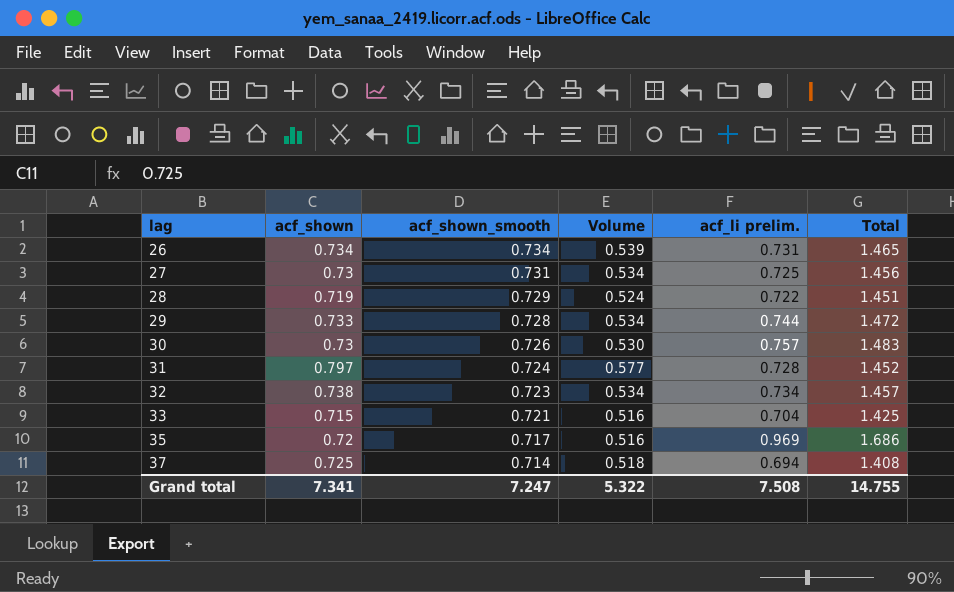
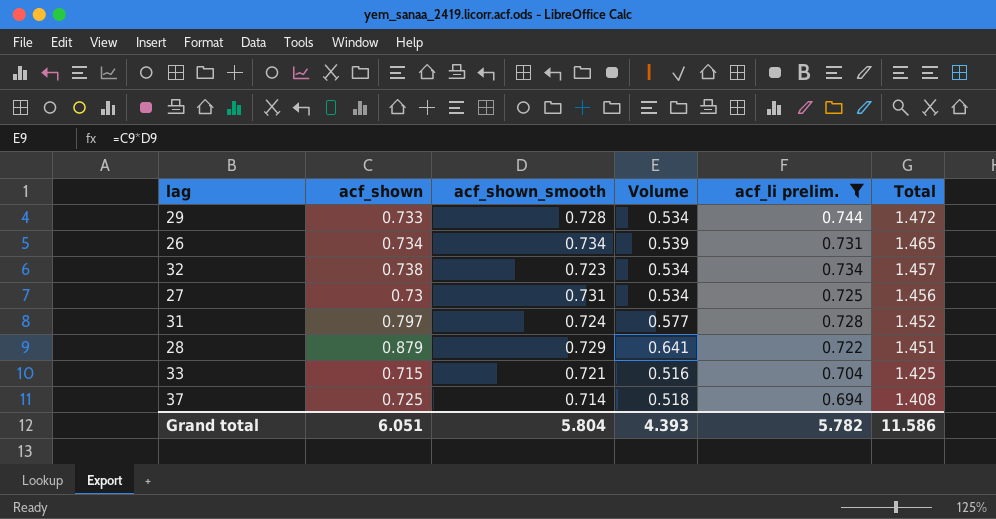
filter: none -> acf_li prelim. <= 0.744
row order: lag ascending -> Total descending
28 | acf_shown: 0.719 -> 0.879
28 | Volume: 0.524 -> 0.641
Grand total | acf_shown: 7.341 -> 6.051
Grand total | acf_shown_smooth: 7.247 -> 5.804
Grand total | Volume: 5.322 -> 4.393
Grand total | acf_li prelim.: 7.508 -> 5.782
Grand total | Total: 14.755 -> 11.586

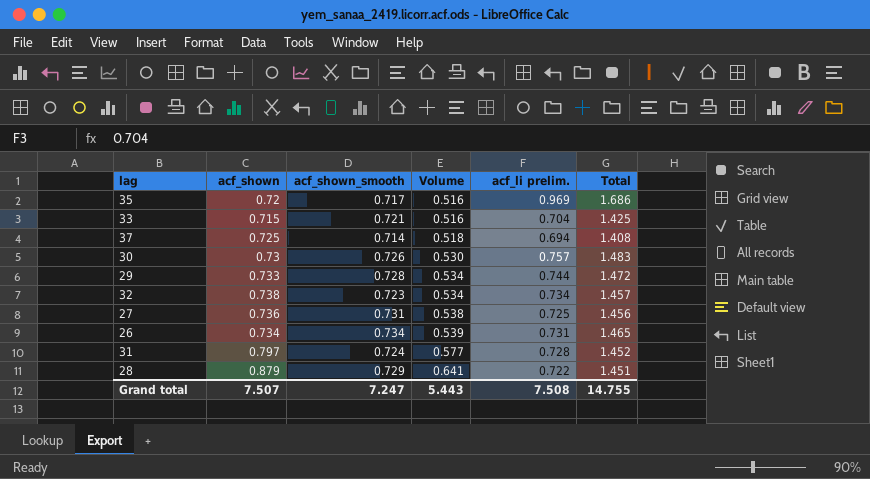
filter: acf_li prelim. <= 0.744 -> none
row order: Total descending -> Volume ascending
27 | acf_shown: 0.73 -> 0.736
27 | Volume: 0.534 -> 0.538
Grand total | acf_shown: 6.051 -> 7.507
Grand total | acf_shown_smooth: 5.804 -> 7.247
Grand total | Volume: 4.393 -> 5.443
Grand total | acf_li prelim.: 5.782 -> 7.508
Grand total | Total: 11.586 -> 14.755

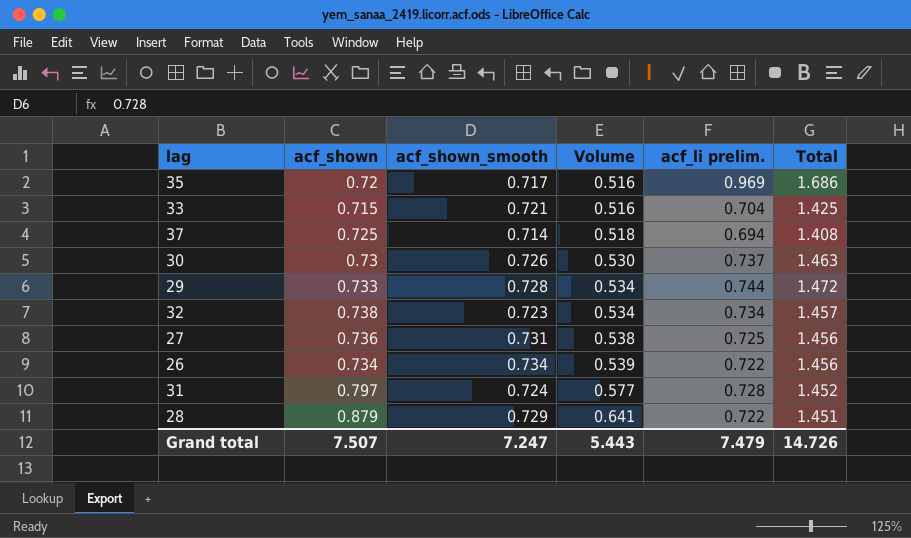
30 | acf_li prelim.: 0.757 -> 0.737
30 | Total: 1.483 -> 1.463
26 | acf_li prelim.: 0.731 -> 0.722
26 | Total: 1.465 -> 1.456
Grand total | acf_li prelim.: 7.508 -> 7.479
Grand total | Total: 14.755 -> 14.726

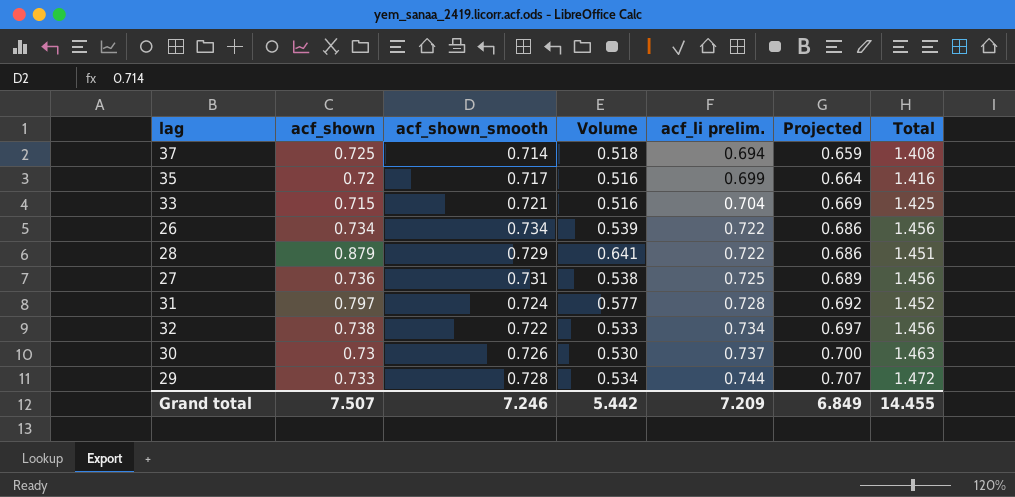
row order: Volume ascending -> acf_li prelim. ascending
column Projected | formula: none -> [acf_li prelim.] * 0.95
35 | acf_li prelim.: 0.969 -> 0.699
35 | Total: 1.686 -> 1.416
32 | acf_shown_smooth: 0.723 -> 0.722
32 | Volume: 0.534 -> 0.533
32 | Total: 1.457 -> 1.456
Grand total | acf_shown_smooth: 7.247 -> 7.246
Grand total | Volume: 5.443 -> 5.442
Grand total | acf_li prelim.: 7.479 -> 7.209
Grand total | Total: 14.726 -> 14.455

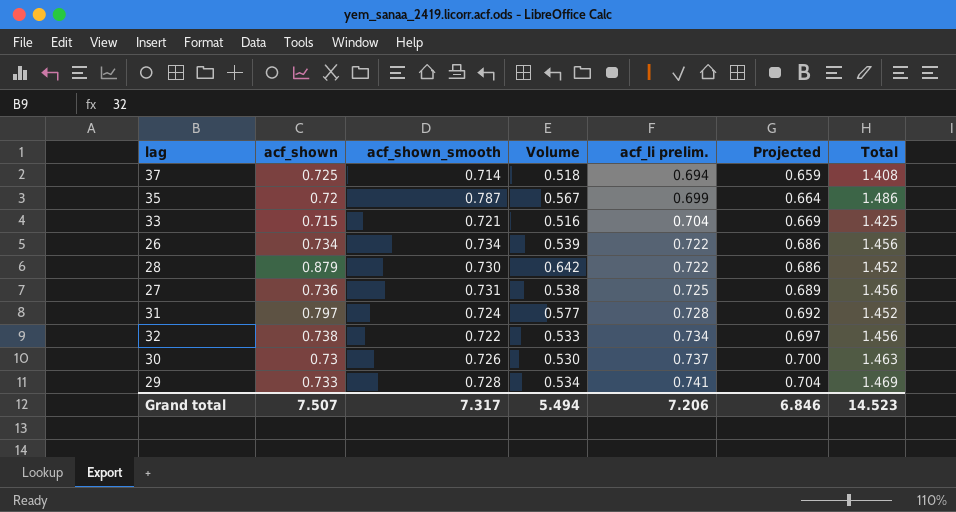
35 | acf_shown_smooth: 0.717 -> 0.787
35 | Volume: 0.516 -> 0.567
35 | Total: 1.416 -> 1.486
28 | acf_shown_smooth: 0.729 -> 0.730
28 | Volume: 0.641 -> 0.642
28 | Total: 1.451 -> 1.452
29 | acf_li prelim.: 0.744 -> 0.741
29 | Projected: 0.707 -> 0.704
29 | Total: 1.472 -> 1.469
Grand total | acf_shown_smooth: 7.246 -> 7.317
Grand total | Volume: 5.442 -> 5.494
Grand total | acf_li prelim.: 7.209 -> 7.206
Grand total | Projected: 6.849 -> 6.846
Grand total | Total: 14.455 -> 14.523

